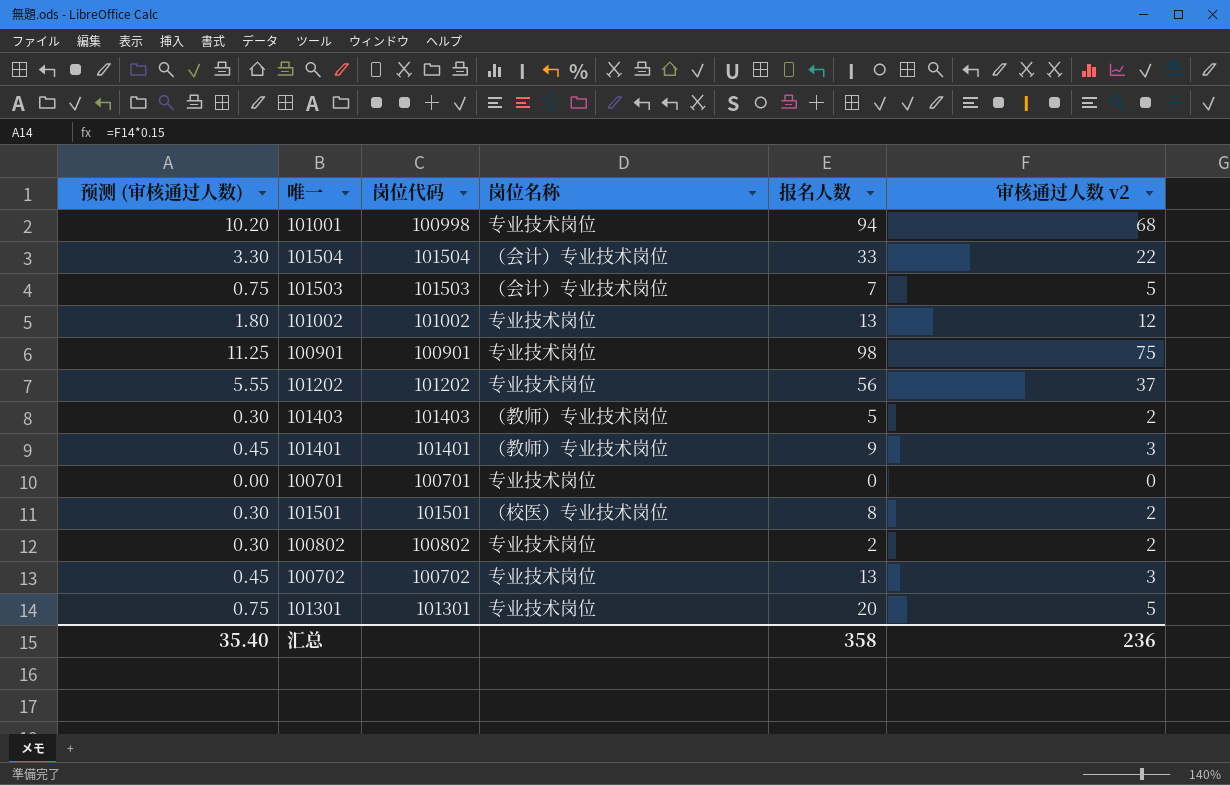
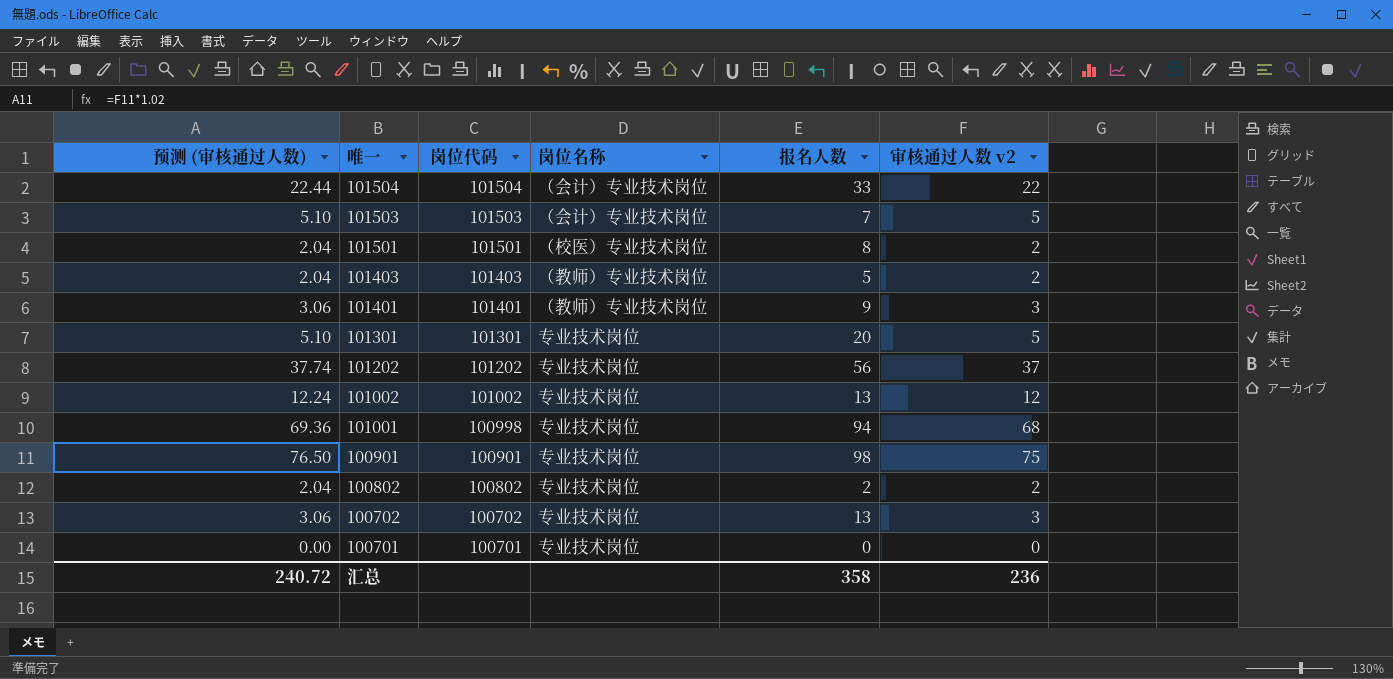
row order: none -> 唯一 descending
column 预测 (审核通过人数) | formula: [审核通过人数 v2] * 0.15 -> [审核通过人数 v2] * 1.02
汇总 | 预测 (审核通过人数): 35.40 -> 240.72

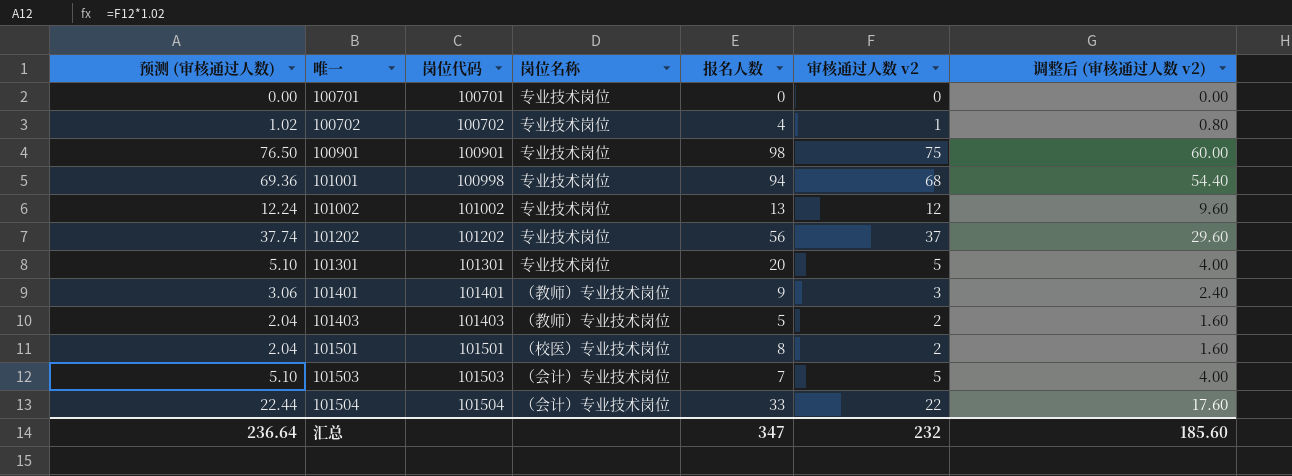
row order: 唯一 descending -> 唯一 ascending
column 调整后 (审核通过人数 v2) | formula: none -> [审核通过人数 v2] * 0.8
row 100802: 2.04 | 100802 | 专业技术岗位 | 2 | 2 -> none
100702 | 预测 (审核通过人数): 3.06 -> 1.02
100702 | 报名人数: 13 -> 4
100702 | 审核通过人数 v2: 3 -> 1
汇总 | 预测 (审核通过人数): 240.72 -> 236.64
汇总 | 报名人数: 358 -> 347
汇总 | 审核通过人数 v2: 236 -> 232

